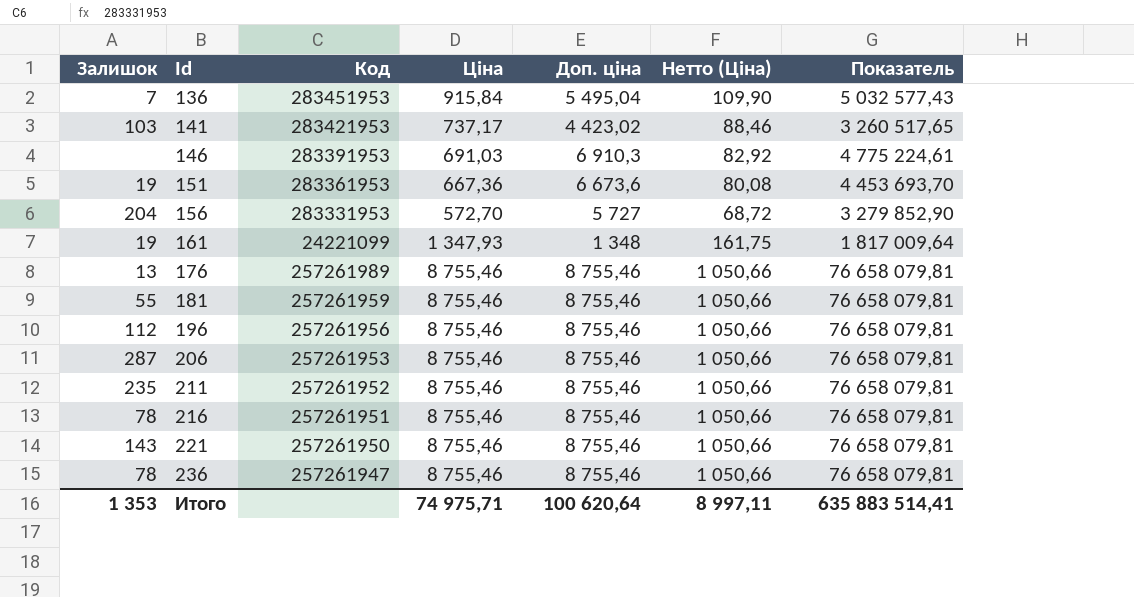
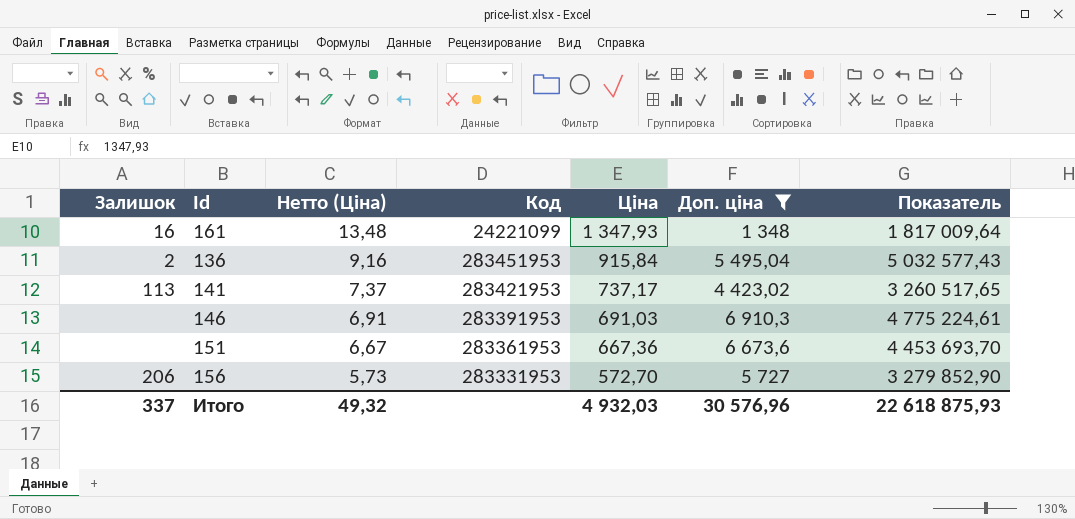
filter: none -> Доп. ціна != 8 755,46
row order: Id ascending -> Нетто (Ціна) descending
column Нетто (Ціна) | formula: [Ціна] * 0,12 -> [Ціна] * 0,01
column Нетто (Ціна) | position: 6 -> 3
161 | Залишок: 19 -> 16
136 | Залишок: 7 -> 2
141 | Залишок: 103 -> 113
151 | Залишок: 19 -> none
156 | Залишок: 204 -> 206
Итого | Залишок: 1 353 -> 337
Итого | Нетто (Ціна): 8 997,11 -> 49,32
Итого | Ціна: 74 975,71 -> 4 932,03
Итого | Доп. ціна: 100 620,64 -> 30 576,96
Итого | Показатель: 635 883 514,41 -> 22 618 875,93

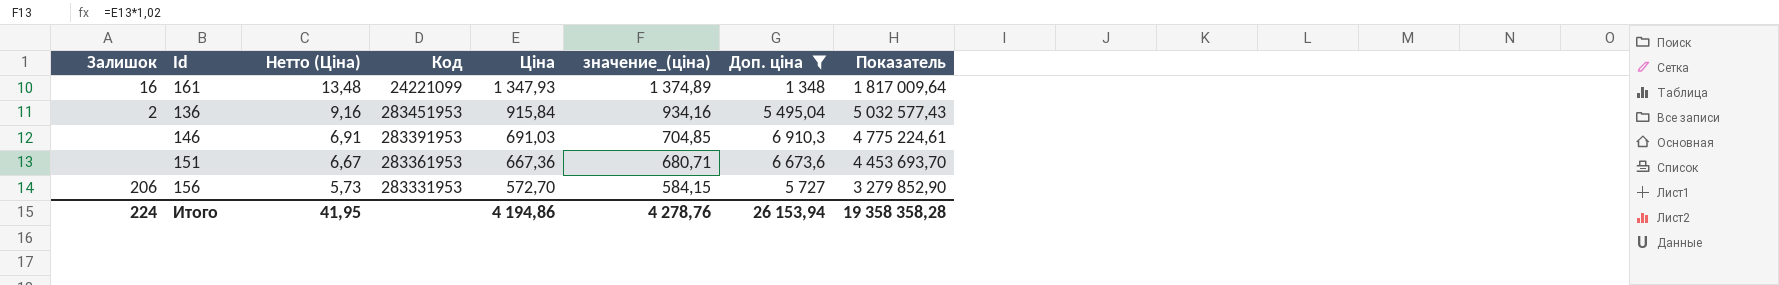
column значение_(ціна) | formula: none -> [Ціна] * 1,02
row 141: 113 | 7,37 | 283421953 | 737,17 | 4 423,02 | 3 260 517,65 -> none
Итого | Залишок: 337 -> 224
Итого | Нетто (Ціна): 49,32 -> 41,95
Итого | Ціна: 4 932,03 -> 4 194,86
Итого | Доп. ціна: 30 576,96 -> 26 153,94
Итого | Показатель: 22 618 875,93 -> 19 358 358,28

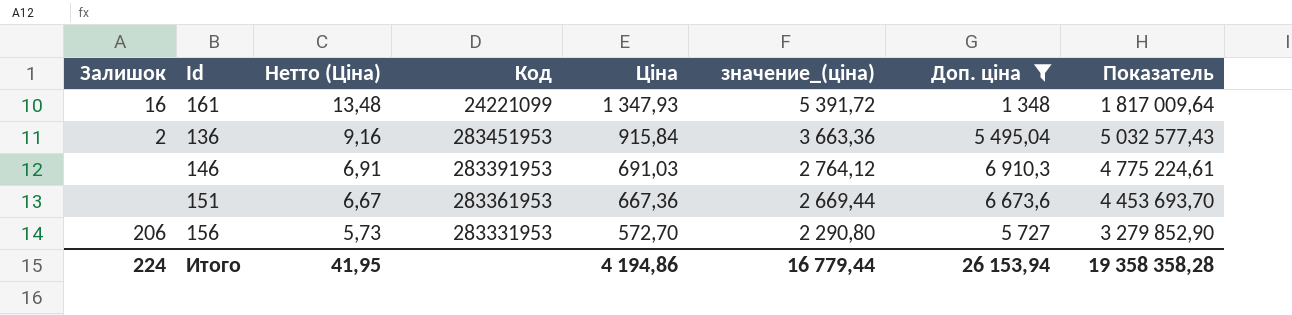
column значение_(ціна) | formula: [Ціна] * 1,02 -> [Ціна] * 4
Итого | значение_(ціна): 4 278,76 -> 16 779,44

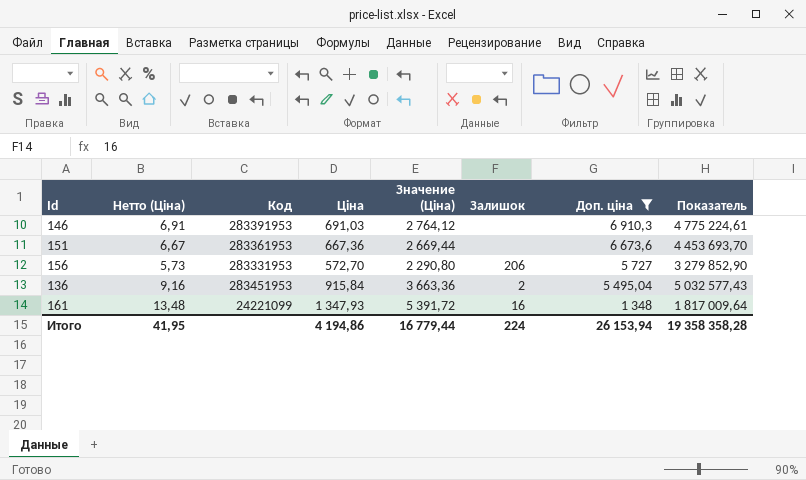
row order: Нетто (Ціна) descending -> Доп. ціна descending
column name: значение_(ціна) -> Значение (Ціна)
column Залишок | position: 1 -> 6

